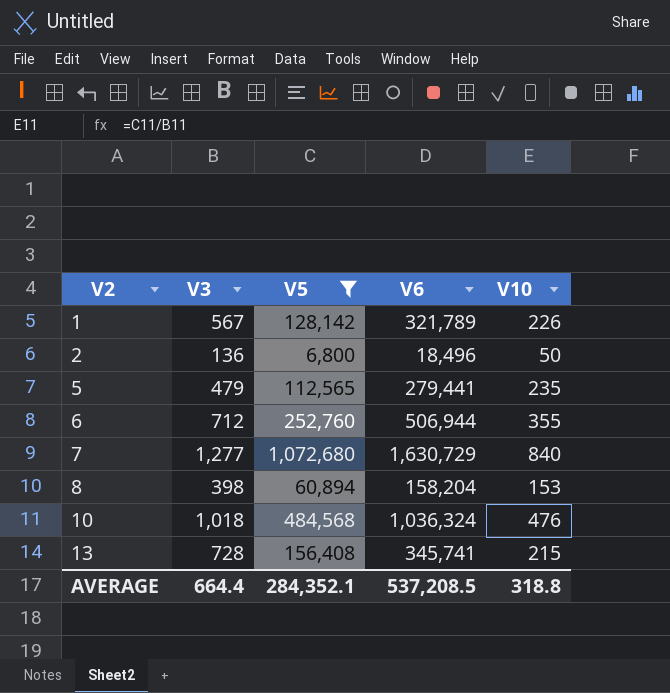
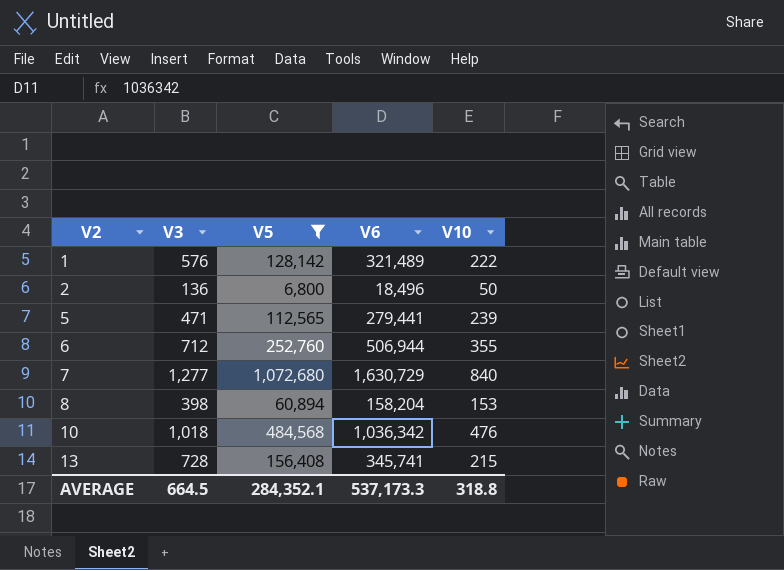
1 | V3: 567 -> 576
1 | V6: 321,789 -> 321,489
1 | V10: 226 -> 222
5 | V3: 479 -> 471
5 | V10: 235 -> 239
10 | V6: 1,036,324 -> 1,036,342
AVERAGE | V3: 664.4 -> 664.5
AVERAGE | V6: 537,208.5 -> 537,173.3

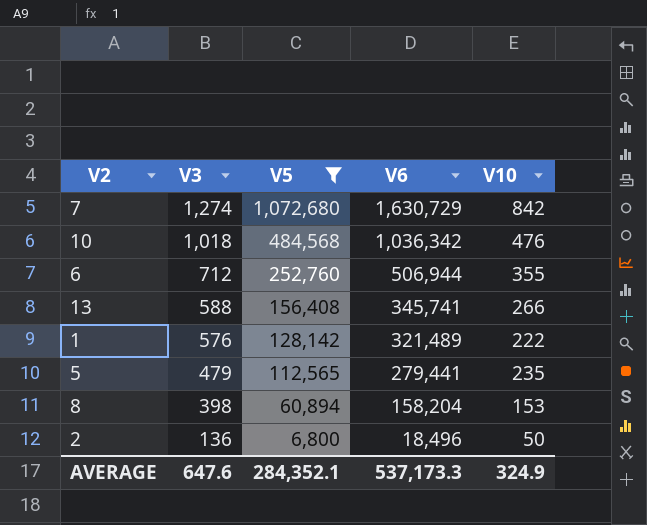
row order: V2 ascending -> V3 descending
7 | V3: 1,277 -> 1,274
7 | V10: 840 -> 842
13 | V3: 728 -> 588
13 | V10: 215 -> 266
5 | V3: 471 -> 479
5 | V10: 239 -> 235
AVERAGE | V3: 664.5 -> 647.6
AVERAGE | V10: 318.8 -> 324.9

